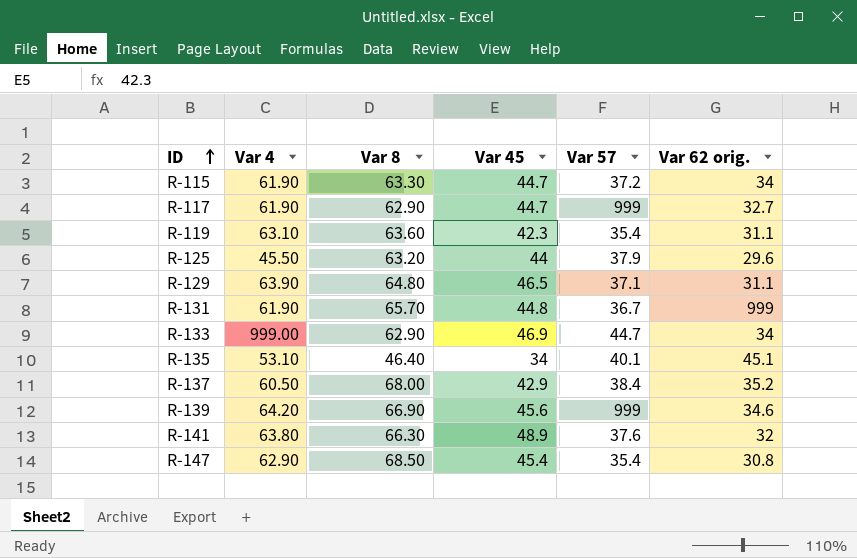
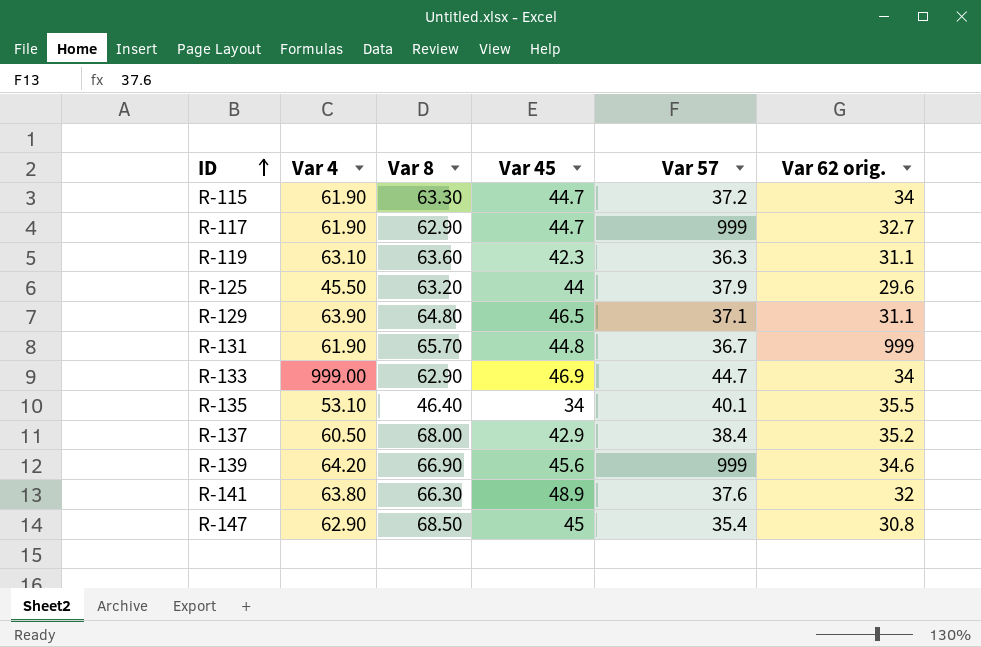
R-119 | Var 57: 35.4 -> 36.3
R-135 | Var 62 orig.: 45.1 -> 35.5
R-147 | Var 45: 45.4 -> 45

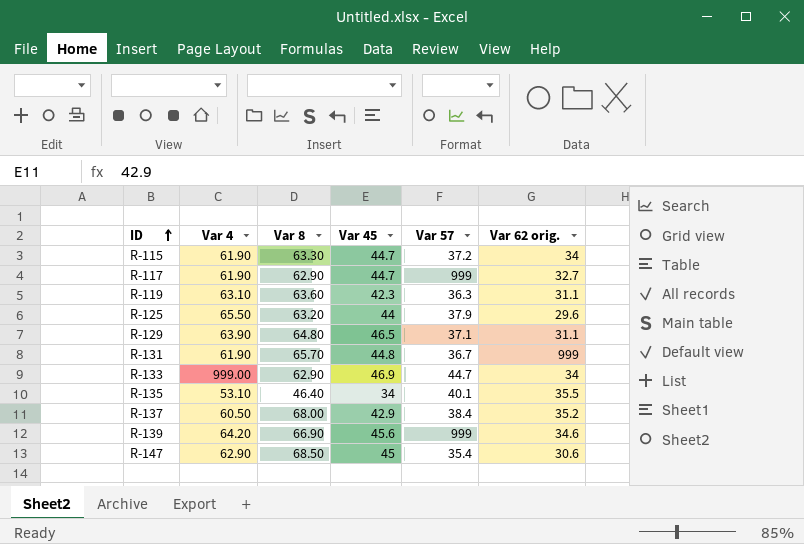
row R-141: 63.80 | 66.30 | 48.9 | 37.6 | 32 -> none
R-125 | Var 4: 45.50 -> 65.50
R-147 | Var 62 orig.: 30.8 -> 30.6

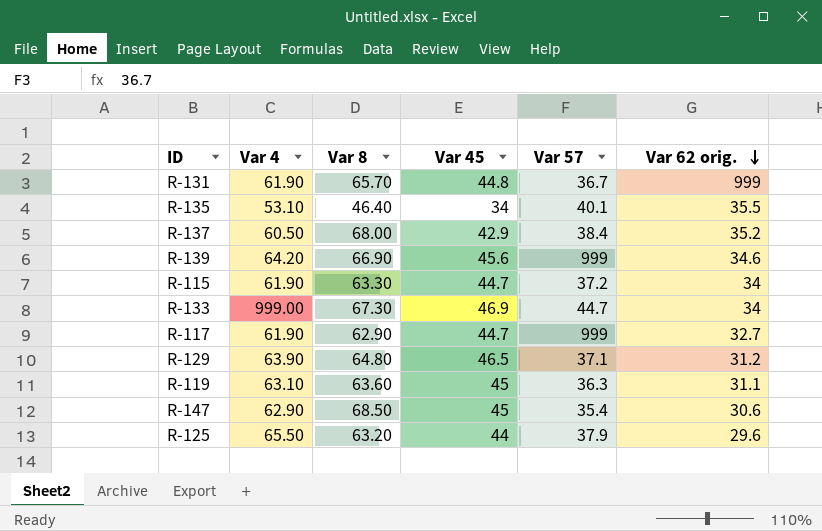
row order: ID ascending -> Var 62 orig. descending
R-133 | Var 8: 62.90 -> 67.30
R-129 | Var 62 orig.: 31.1 -> 31.2
R-119 | Var 45: 42.3 -> 45

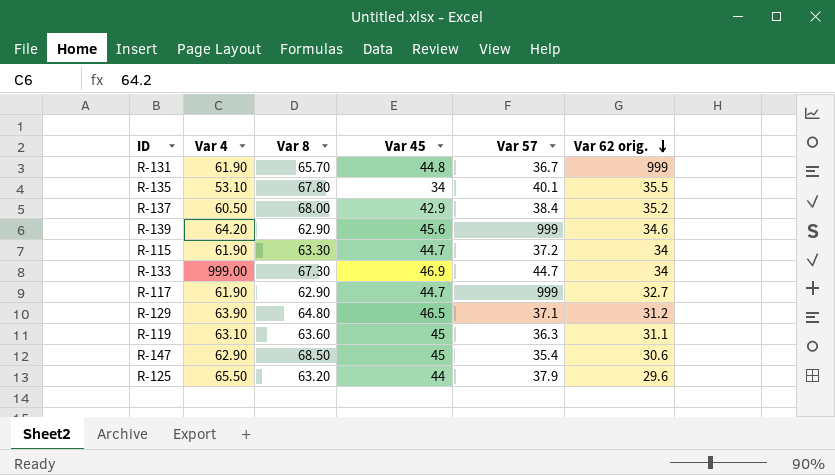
R-135 | Var 8: 46.40 -> 67.80
R-139 | Var 8: 66.90 -> 62.90

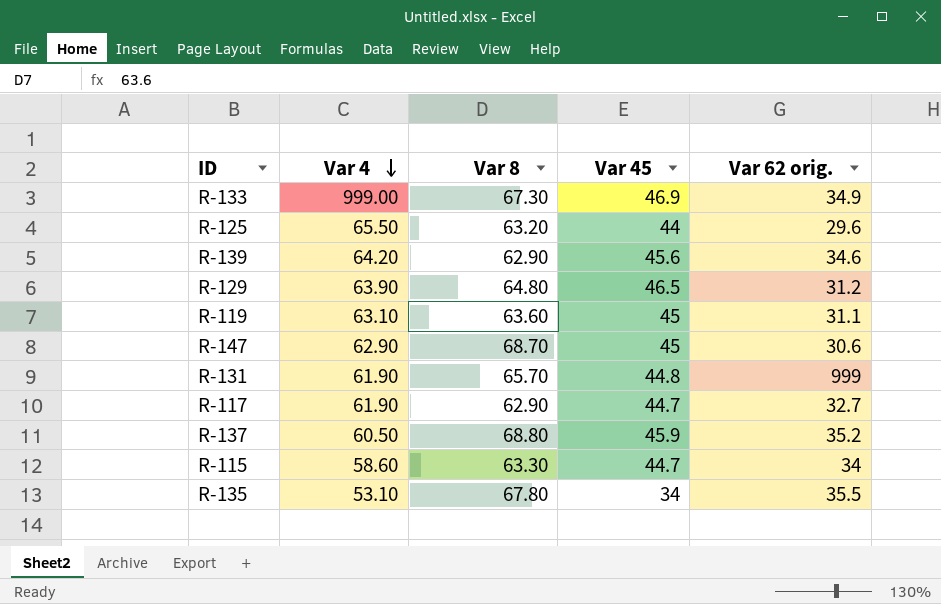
row order: Var 62 orig. descending -> Var 4 descending
column Var 57 | position: 5 -> none
R-133 | Var 62 orig.: 34 -> 34.9
R-147 | Var 8: 68.50 -> 68.70
R-137 | Var 8: 68.00 -> 68.80
R-137 | Var 45: 42.9 -> 45.9
R-115 | Var 4: 61.90 -> 58.60

